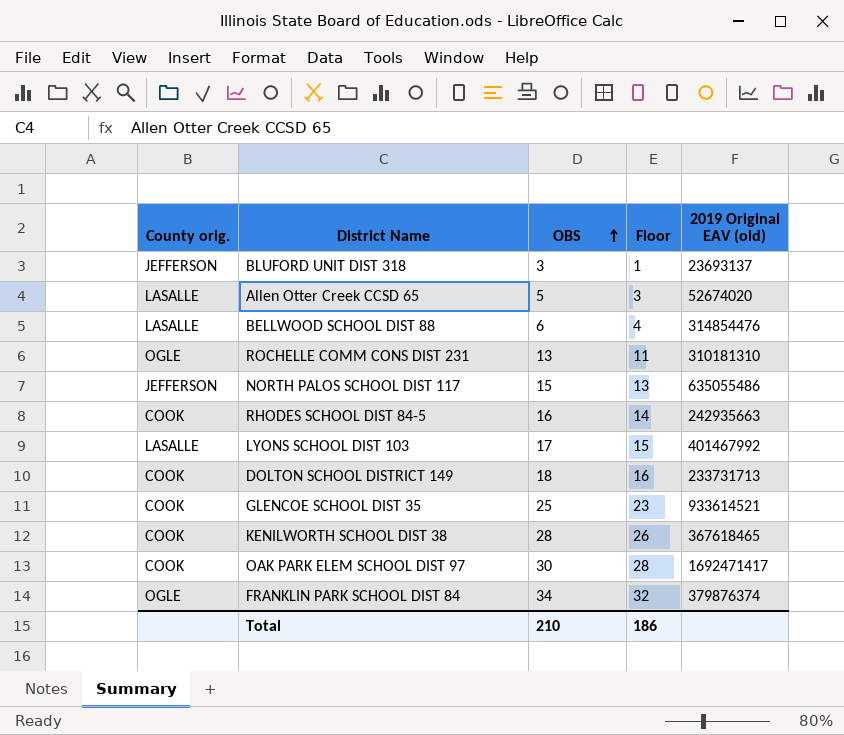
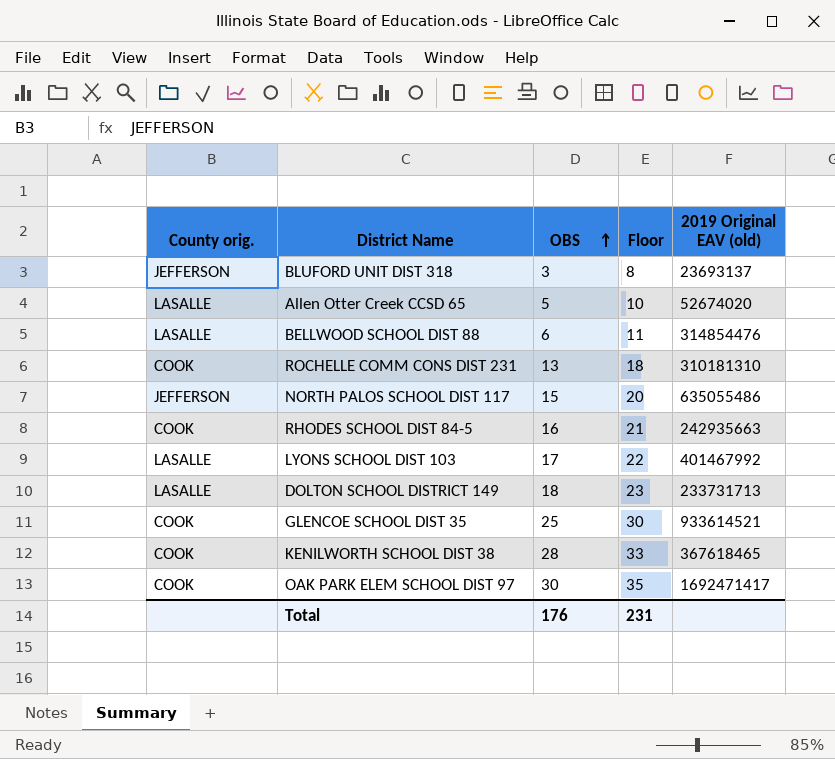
column Floor | formula: [OBS] - 2 -> [OBS] + 5
row FRANKLIN PARK SCHOOL DIST 84: OGLE | 34 | 32 | 379876374 -> none
ROCHELLE COMM CONS DIST 231 | County orig.: OGLE -> COOK
DOLTON SCHOOL DISTRICT 149 | County orig.: COOK -> LASALLE
Total | OBS: 210 -> 176
Total | Floor: 186 -> 231

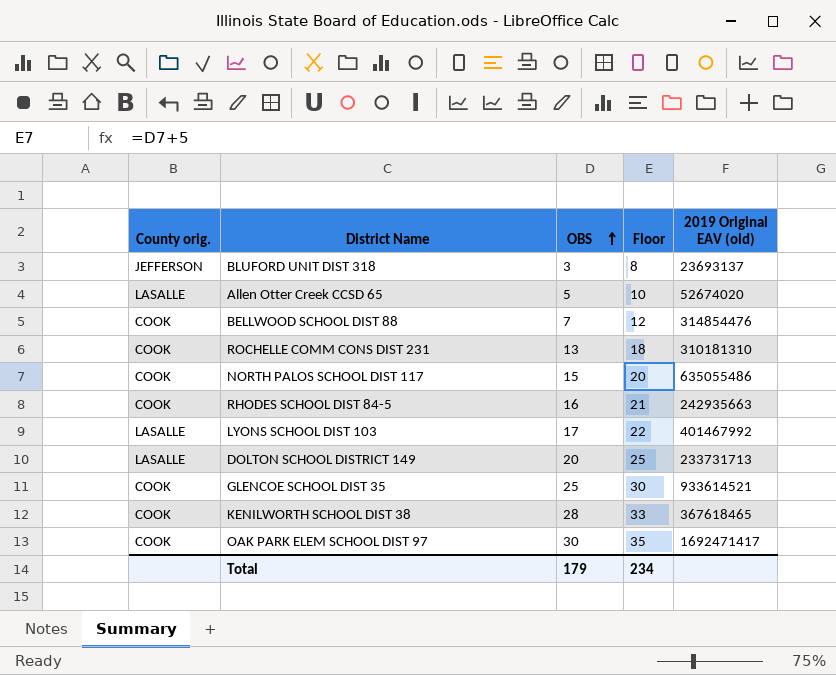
BELLWOOD SCHOOL DIST 88 | County orig.: LASALLE -> COOK
BELLWOOD SCHOOL DIST 88 | OBS: 6 -> 7
BELLWOOD SCHOOL DIST 88 | Floor: 11 -> 12
NORTH PALOS SCHOOL DIST 117 | County orig.: JEFFERSON -> COOK
DOLTON SCHOOL DISTRICT 149 | OBS: 18 -> 20
DOLTON SCHOOL DISTRICT 149 | Floor: 23 -> 25
Total | OBS: 176 -> 179
Total | Floor: 231 -> 234

